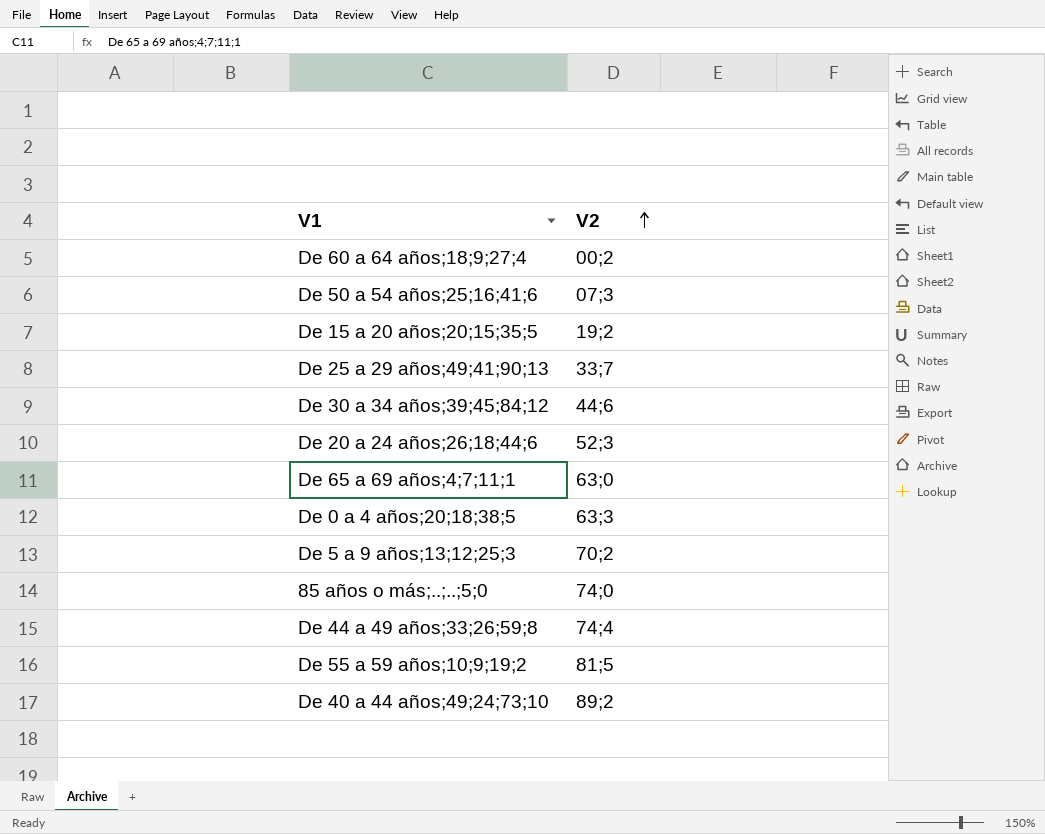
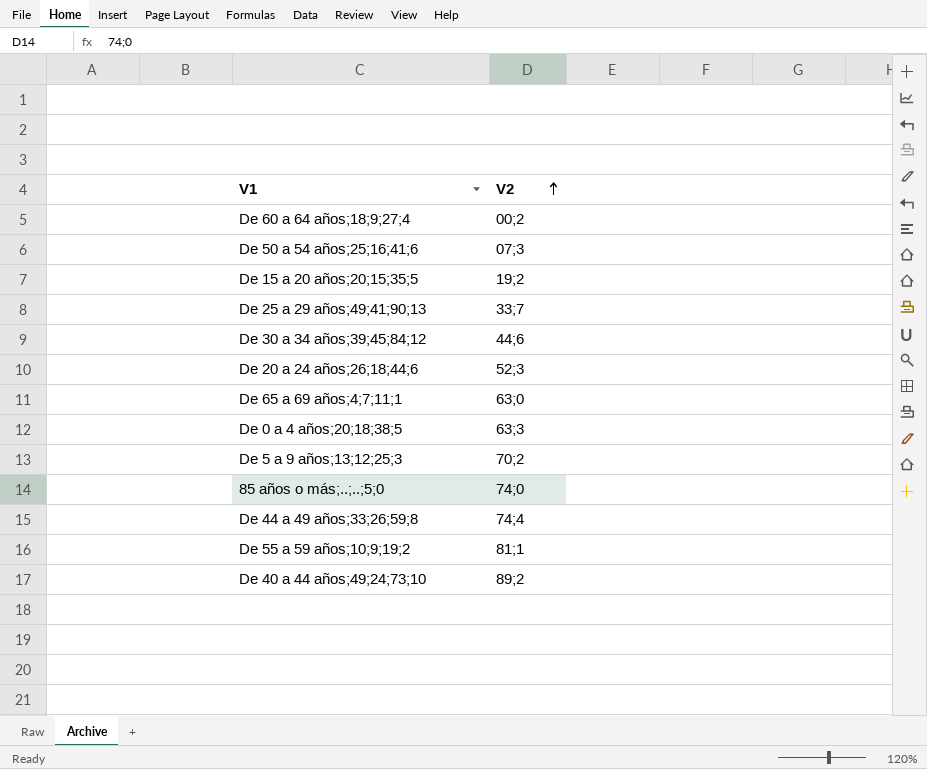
De 55 a 59 años;10;9;19;2 | V2: 81;5 -> 81;1

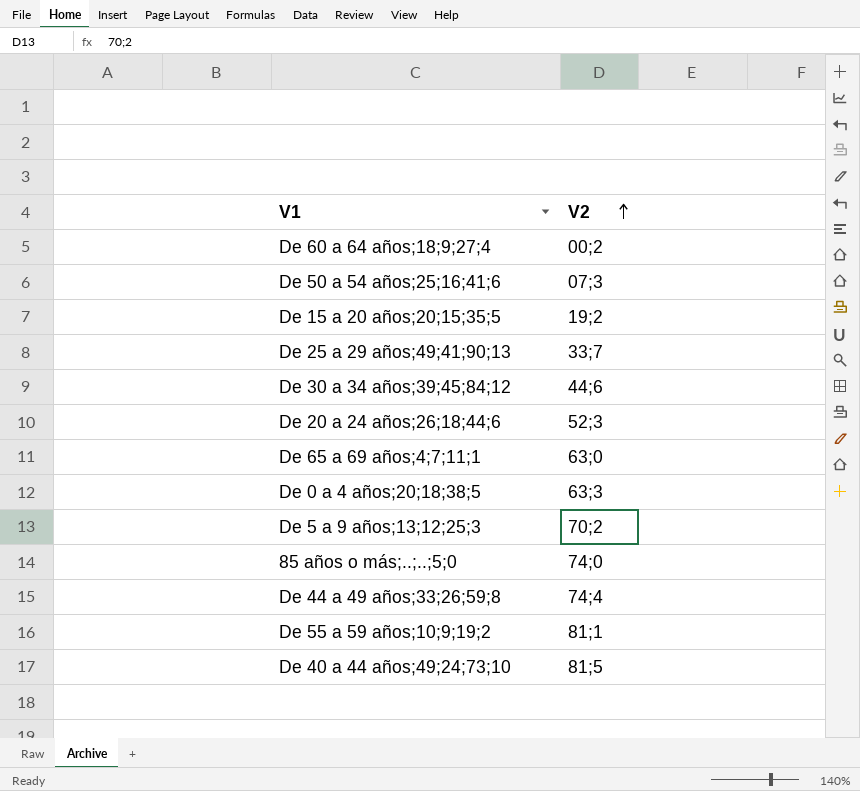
De 40 a 44 años;49;24;73;10 | V2: 89;2 -> 81;5

